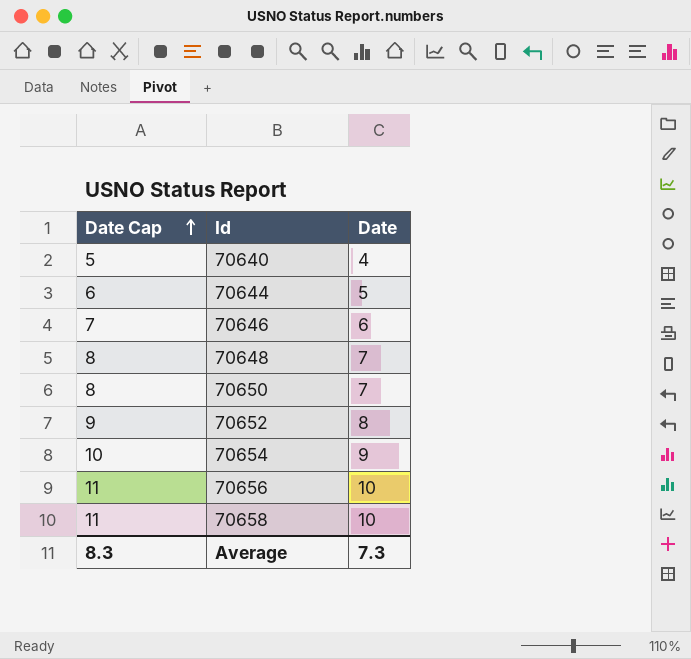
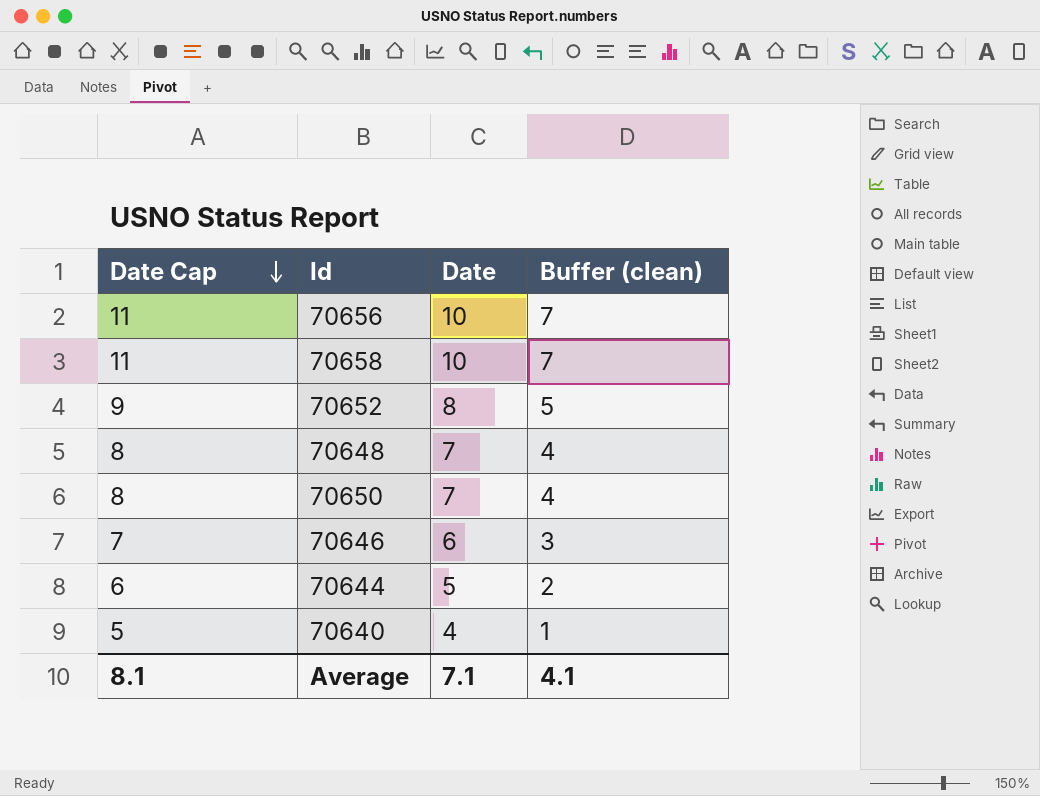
row order: Date Cap ascending -> Date Cap descending
column Buffer (clean) | formula: none -> [Date] - 3
row 70654: 10 | 9 -> none
Average | Date Cap: 8.3 -> 8.1
Average | Date: 7.3 -> 7.1

